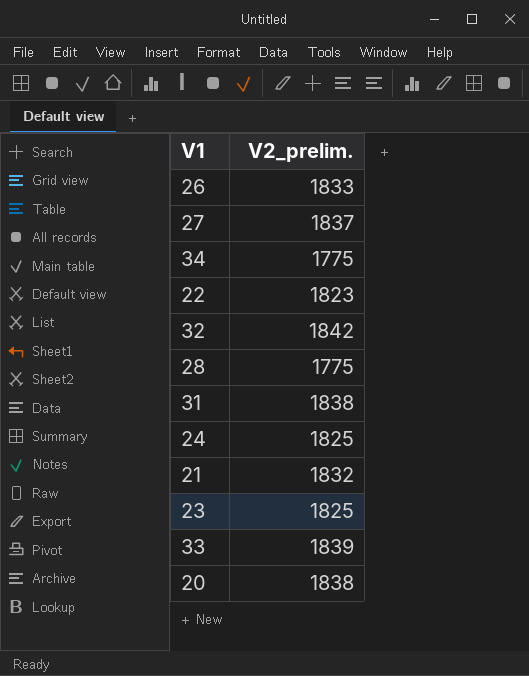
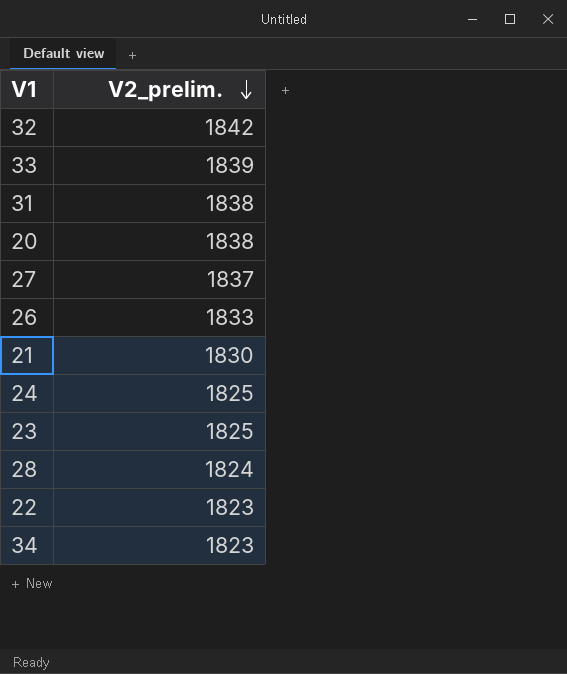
row order: none -> V2_prelim. descending
21 | V2_prelim.: 1832 -> 1830
28 | V2_prelim.: 1775 -> 1824
34 | V2_prelim.: 1775 -> 1823

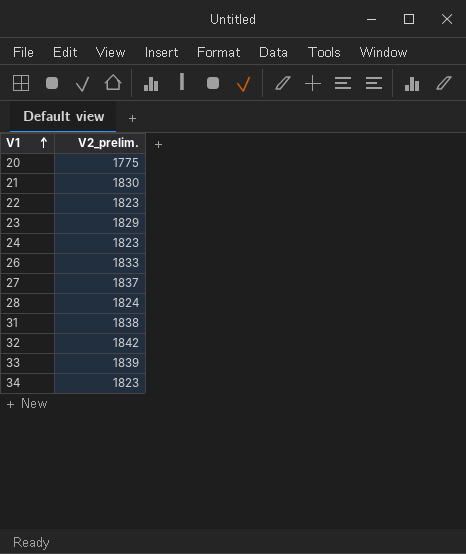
row order: V2_prelim. descending -> V1 ascending
20 | V2_prelim.: 1838 -> 1775
23 | V2_prelim.: 1825 -> 1829
24 | V2_prelim.: 1825 -> 1823

